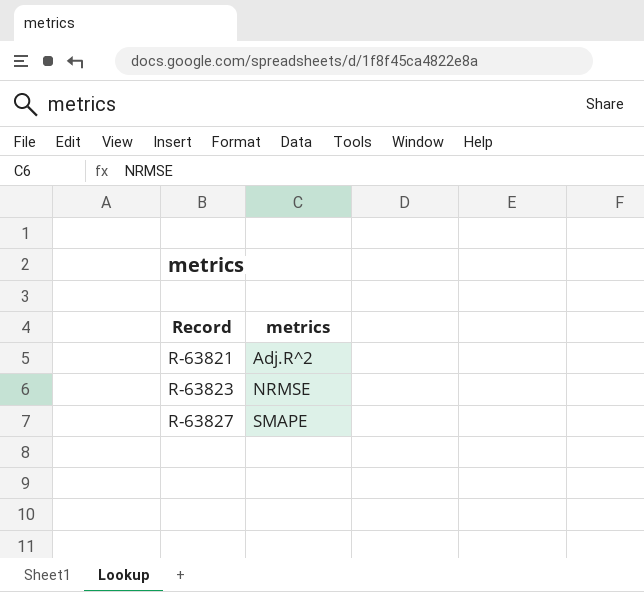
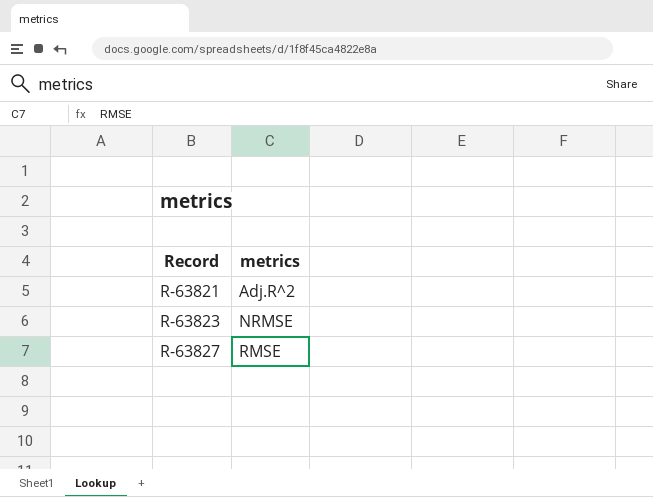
R-63827 | metrics: SMAPE -> RMSE

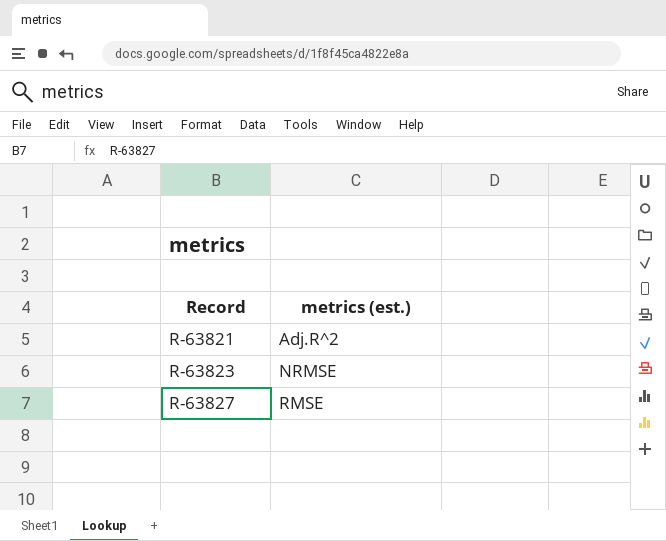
column name: metrics -> metrics (est.)

